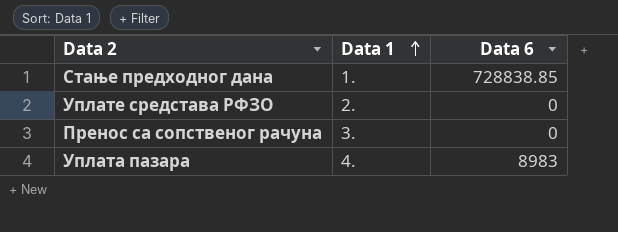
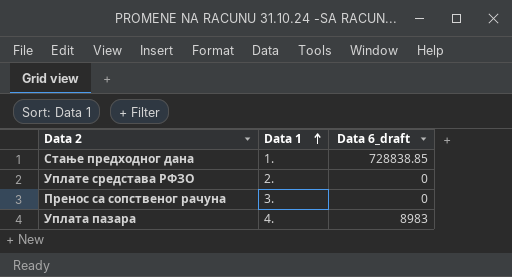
column name: Data 6 -> Data 6_draft

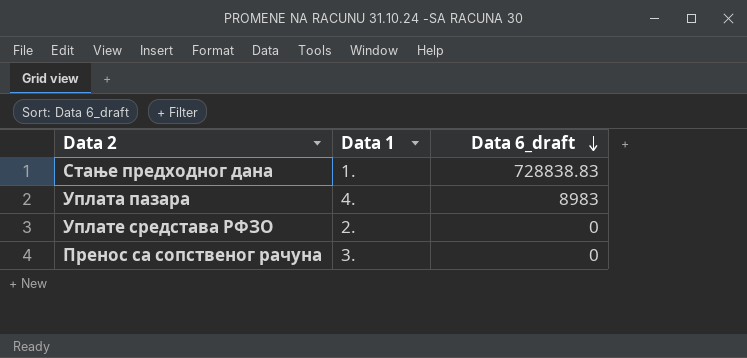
row order: Data 1 ascending -> Data 6_draft descending
Стање предходног дана | Data 6_draft: 728838.85 -> 728838.83

